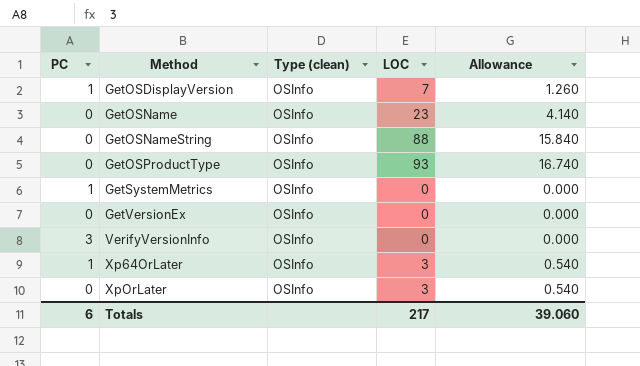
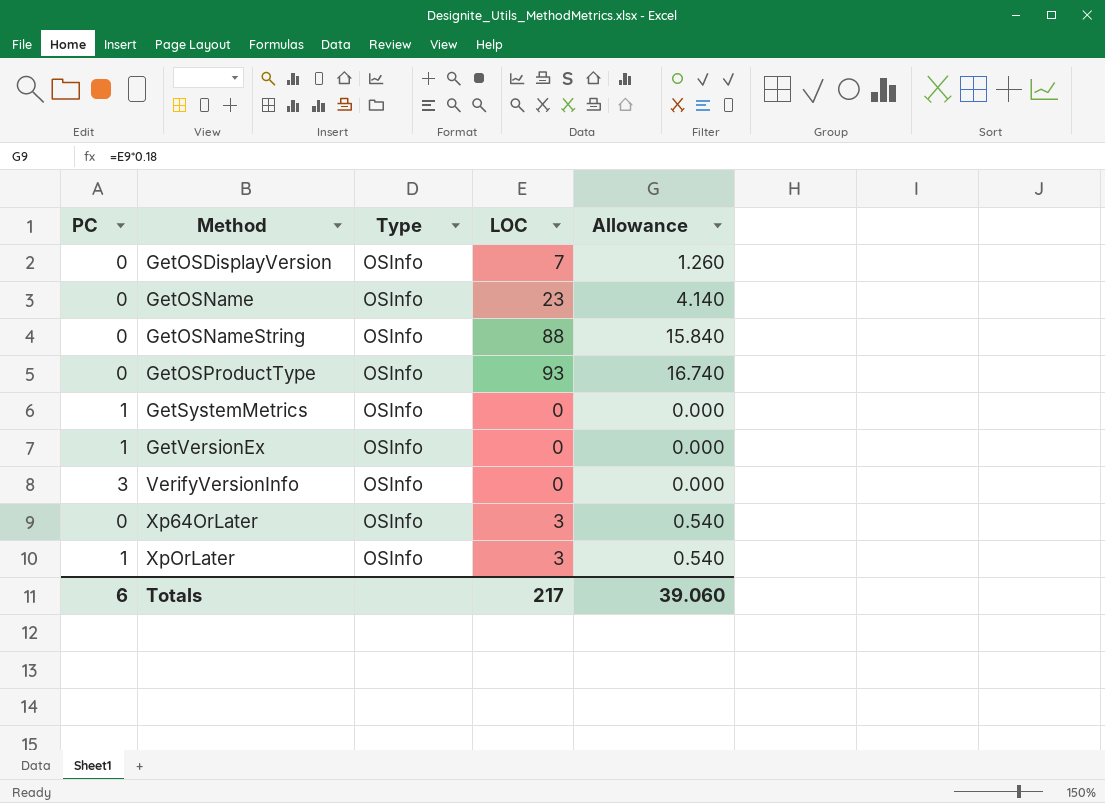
column name: Type (clean) -> Type
GetOSDisplayVersion | PC: 1 -> 0
GetVersionEx | PC: 0 -> 1
Xp64OrLater | PC: 1 -> 0
XpOrLater | PC: 0 -> 1

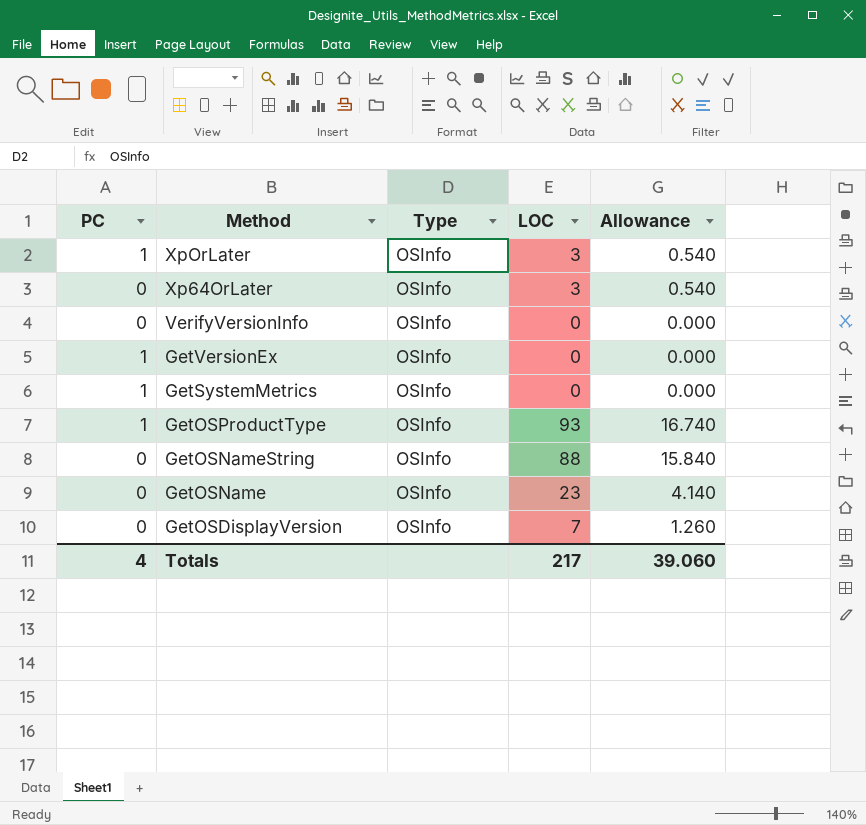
row order: Method ascending -> Method descending
VerifyVersionInfo | PC: 3 -> 0
GetOSProductType | PC: 0 -> 1
Totals | PC: 6 -> 4

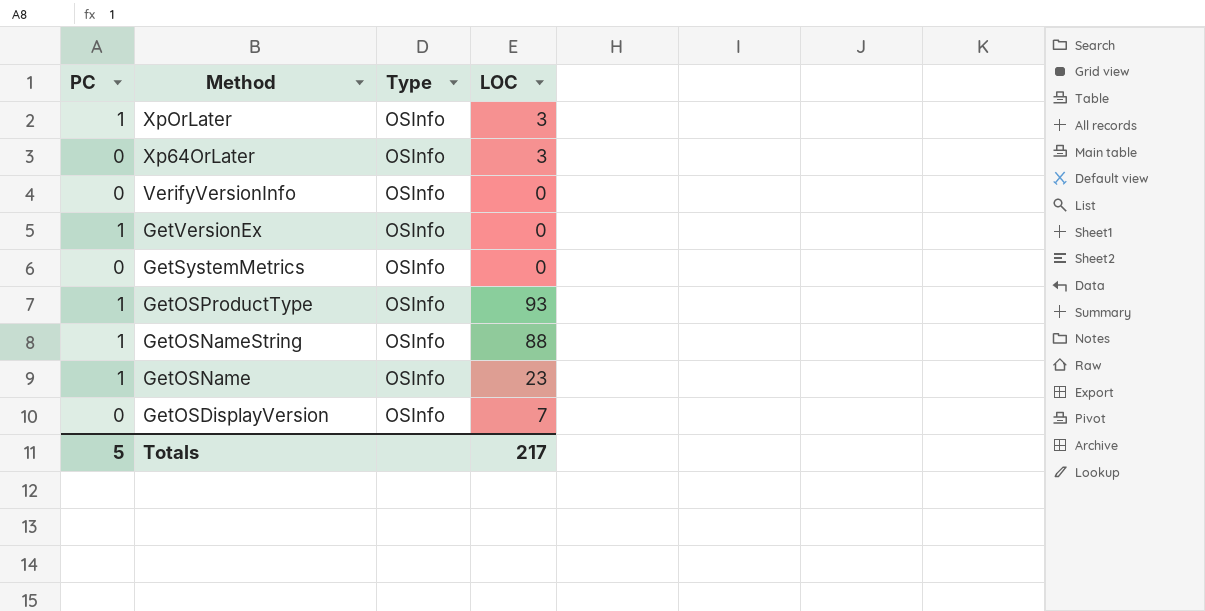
column Allowance | formula: [LOC] * 0.18 -> none
GetSystemMetrics | PC: 1 -> 0
GetOSNameString | PC: 0 -> 1
GetOSName | PC: 0 -> 1
Totals | PC: 4 -> 5

